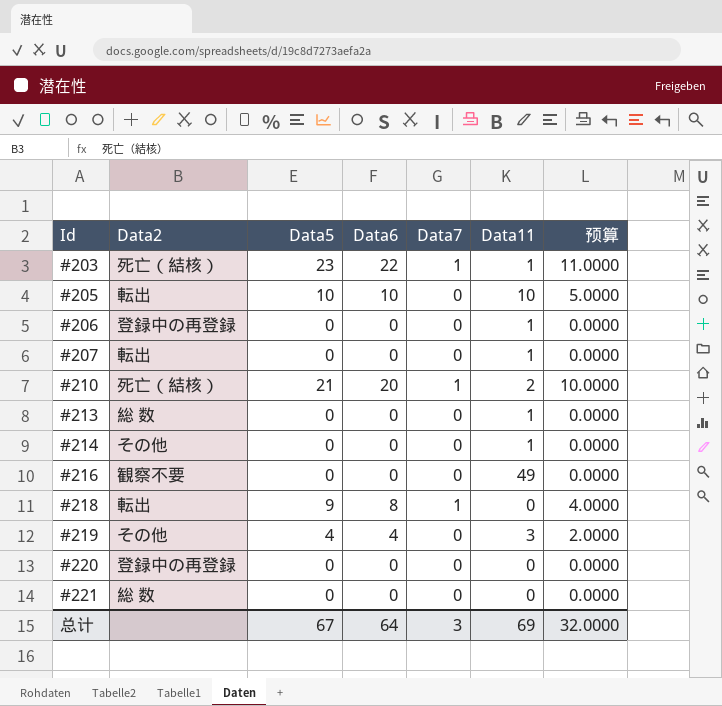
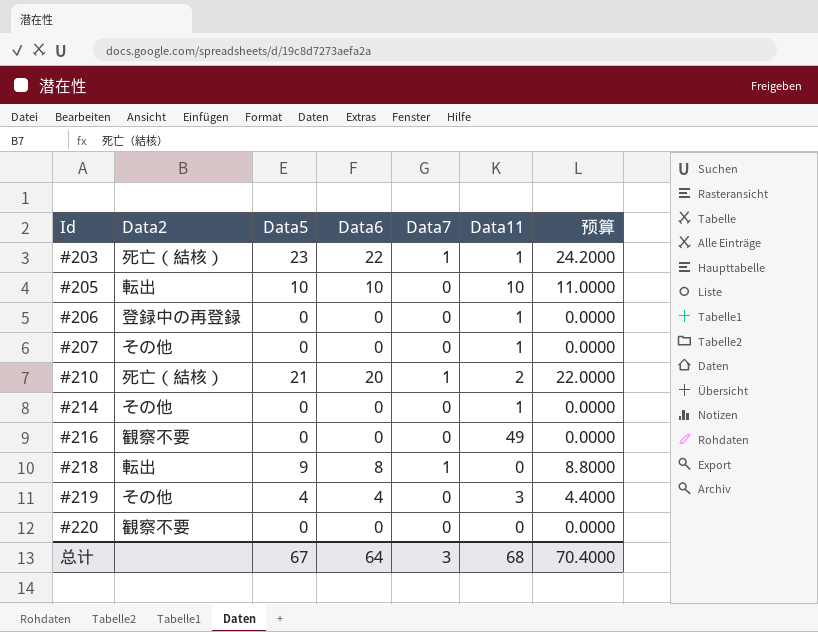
column 预算 | formula: [Data6] * 0.5 -> [Data6] * 1.1
row #213: 総 数 | 0 | 0 | 0 | 1 | 0.0000 -> none
row #221: 総 数 | 0 | 0 | 0 | 0 | 0.0000 -> none
#207 | Data2: 転出 -> その他
#220 | Data2: 登録中の再登録 -> 観察不要
总计 | Data11: 69 -> 68
总计 | 预算: 32.0000 -> 70.4000

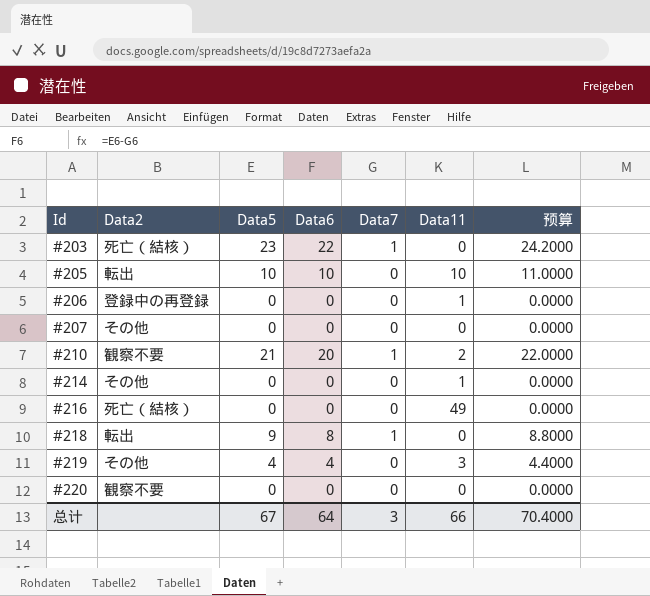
#203 | Data11: 1 -> 0
#207 | Data11: 1 -> 0
#210 | Data2: 死亡（結核） -> 観察不要
#216 | Data2: 観察不要 -> 死亡（結核）
总计 | Data11: 68 -> 66

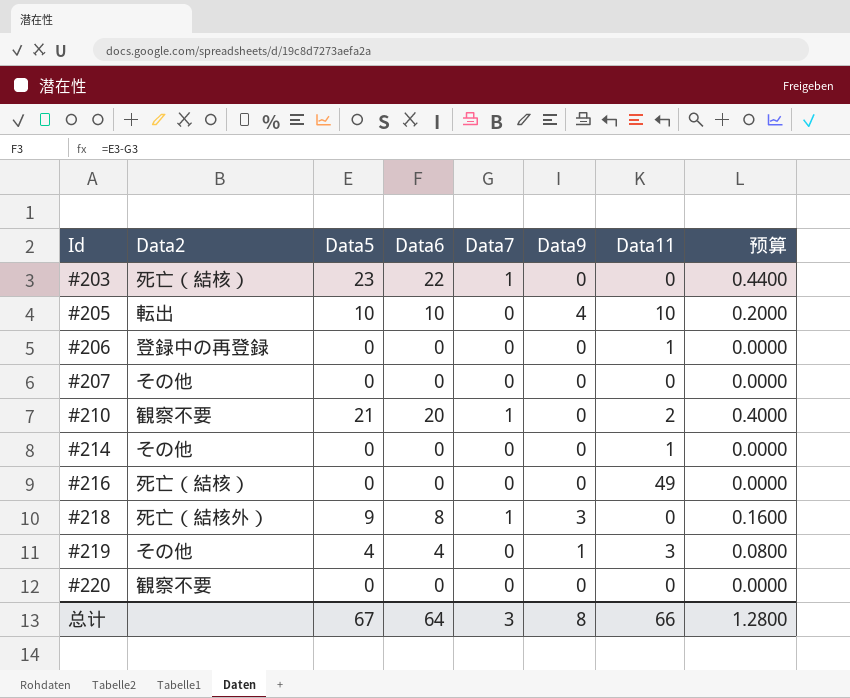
column Data9 | position: none -> 6
column 预算 | formula: [Data6] * 1.1 -> [Data6] * 0.02
#218 | Data2: 転出 -> 死亡（結核外）
总计 | 预算: 70.4000 -> 1.2800

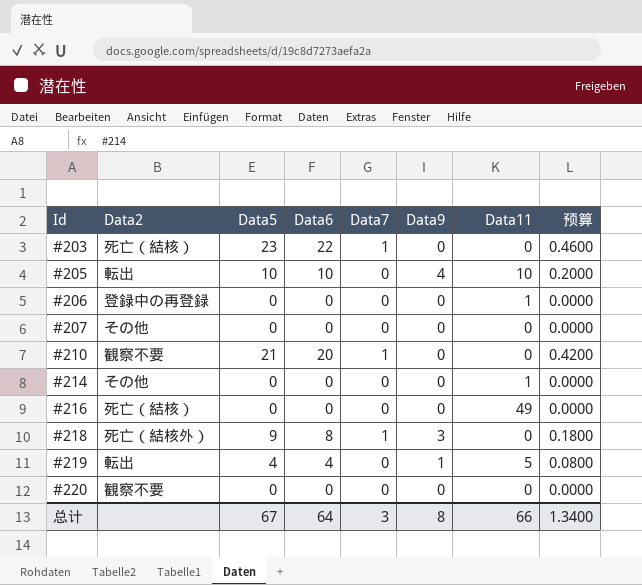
column 预算 | formula: [Data6] * 0.02 -> [Data5] * 0.02
#210 | Data11: 2 -> 0
#219 | Data2: その他 -> 転出
#219 | Data11: 3 -> 5
总计 | 预算: 1.2800 -> 1.3400

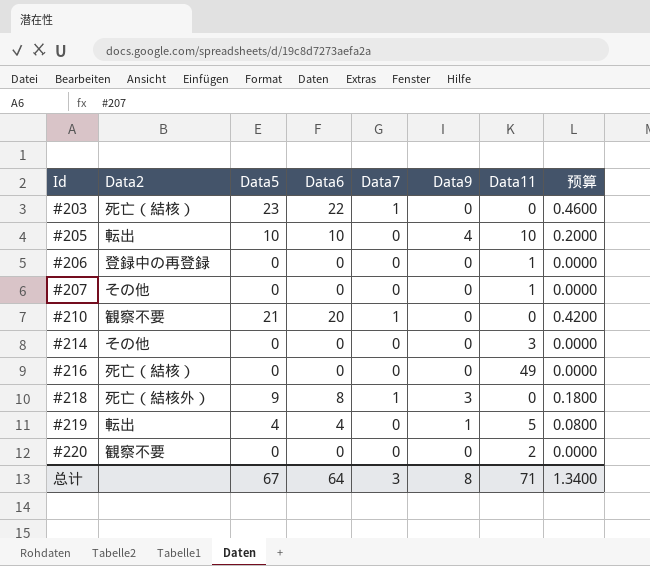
#207 | Data11: 0 -> 1
#214 | Data11: 1 -> 3
#220 | Data11: 0 -> 2
总计 | Data11: 66 -> 71

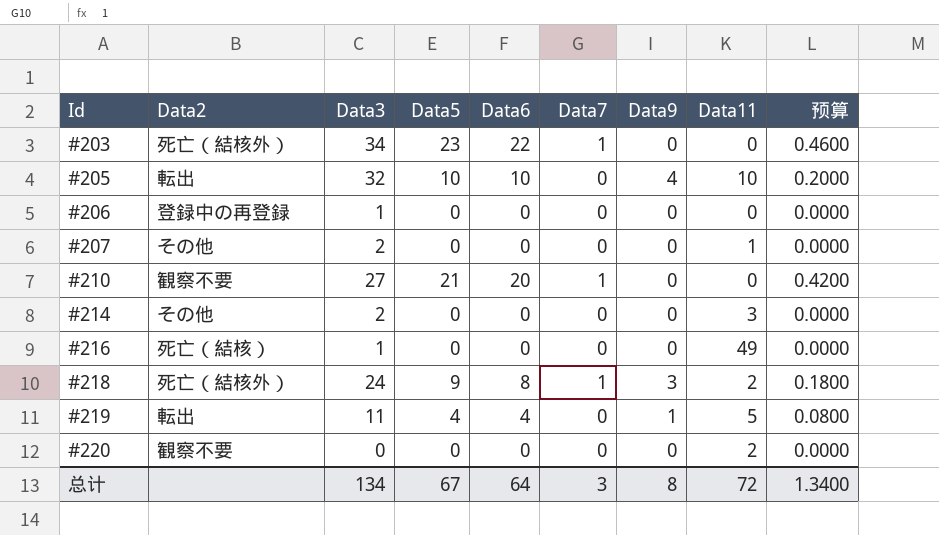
column Data3 | position: none -> 3
#203 | Data2: 死亡（結核） -> 死亡（結核外）
#206 | Data11: 1 -> 0
#218 | Data11: 0 -> 2
总计 | Data11: 71 -> 72

